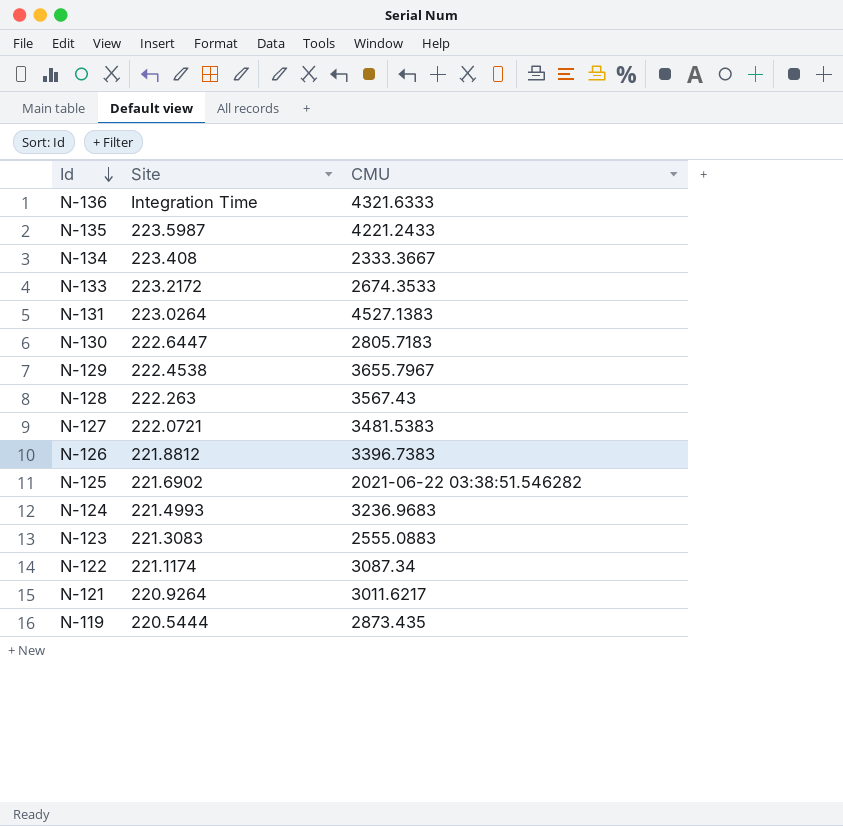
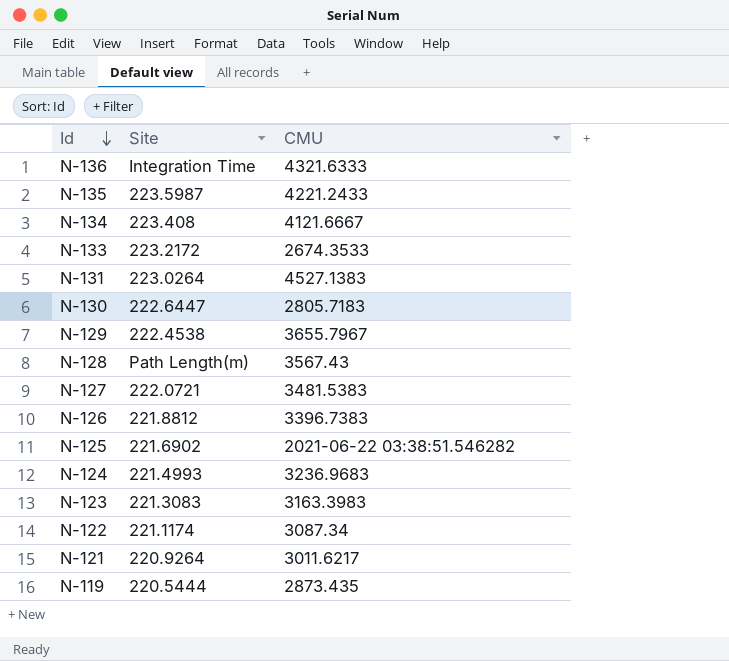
N-134 | CMU: 2333.3667 -> 4121.6667
N-128 | Site: 222.263 -> Path Length(m)
N-123 | CMU: 2555.0883 -> 3163.3983

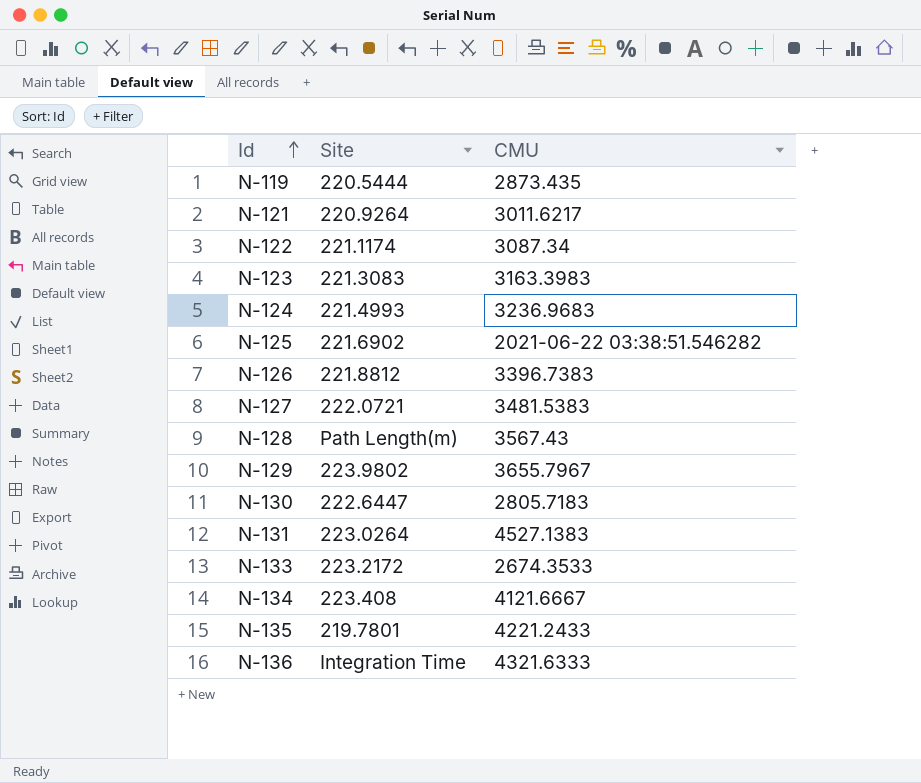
row order: Id descending -> Id ascending
N-129 | Site: 222.4538 -> 223.9802
N-135 | Site: 223.5987 -> 219.7801

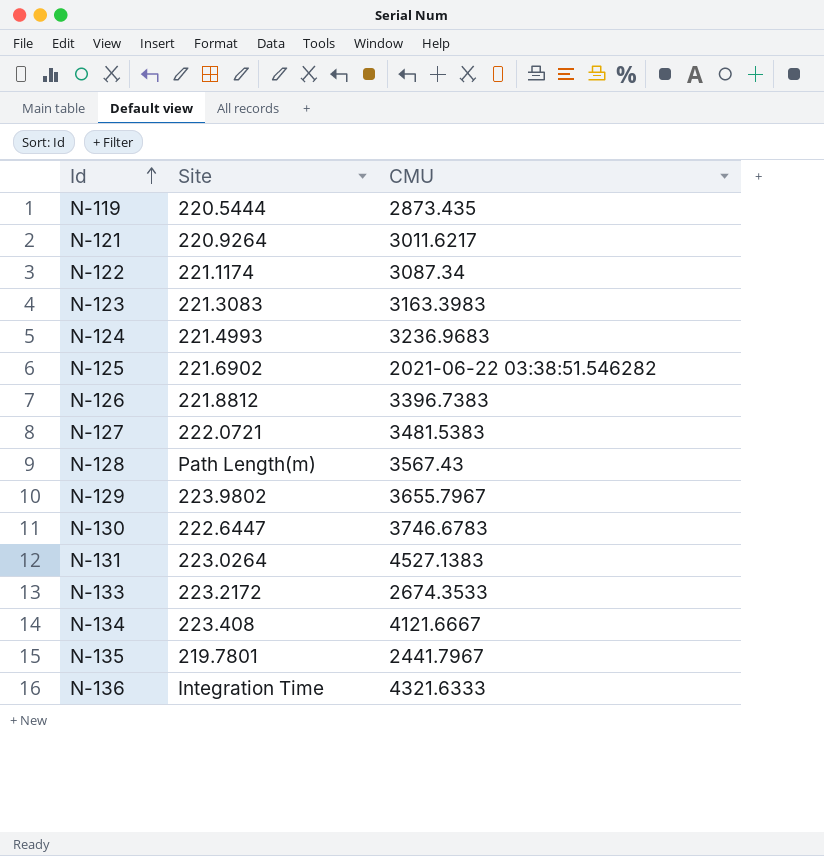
N-130 | CMU: 2805.7183 -> 3746.6783
N-135 | CMU: 4221.2433 -> 2441.7967

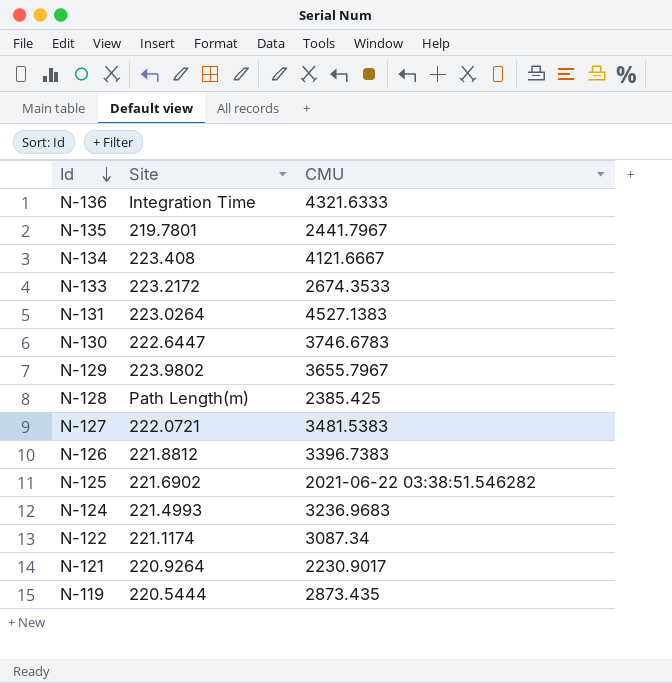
row order: Id ascending -> Id descending
row N-123: 221.3083 | 3163.3983 -> none
N-128 | CMU: 3567.43 -> 2385.425
N-121 | CMU: 3011.6217 -> 2230.9017

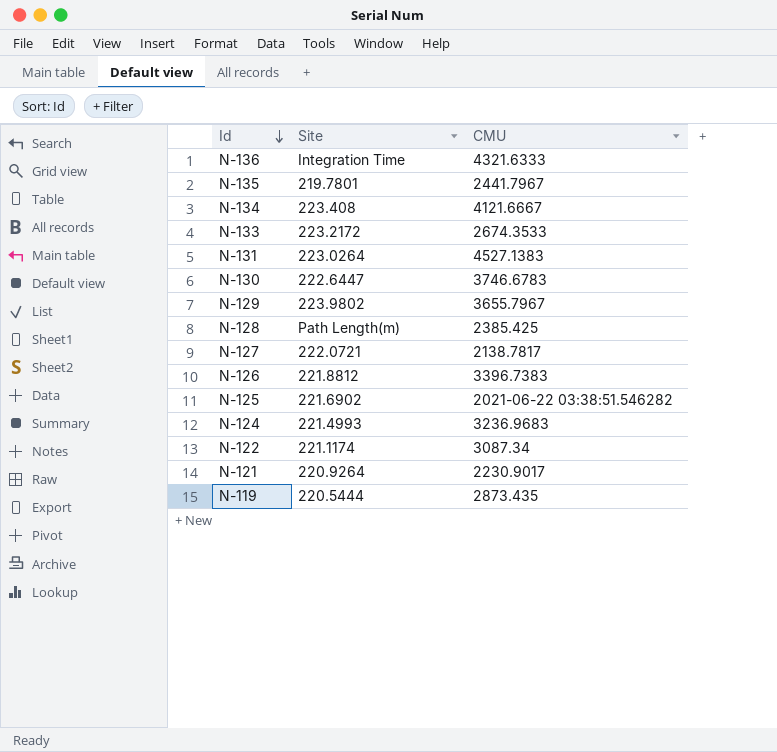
N-127 | CMU: 3481.5383 -> 2138.7817

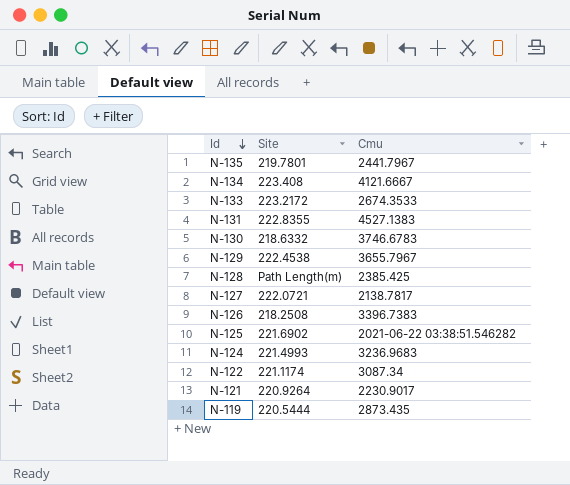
column name: CMU -> Cmu
row N-136: Integration Time | 4321.6333 -> none
N-131 | Site: 223.0264 -> 222.8355
N-130 | Site: 222.6447 -> 218.6332
N-129 | Site: 223.9802 -> 222.4538
N-126 | Site: 221.8812 -> 218.2508

